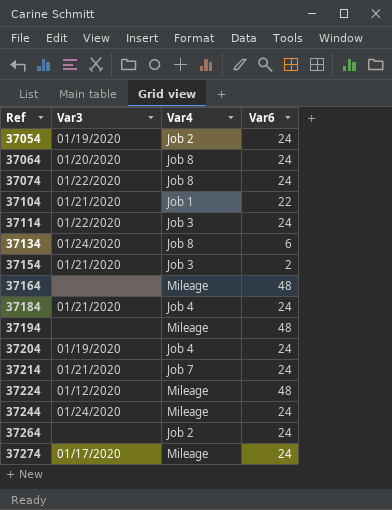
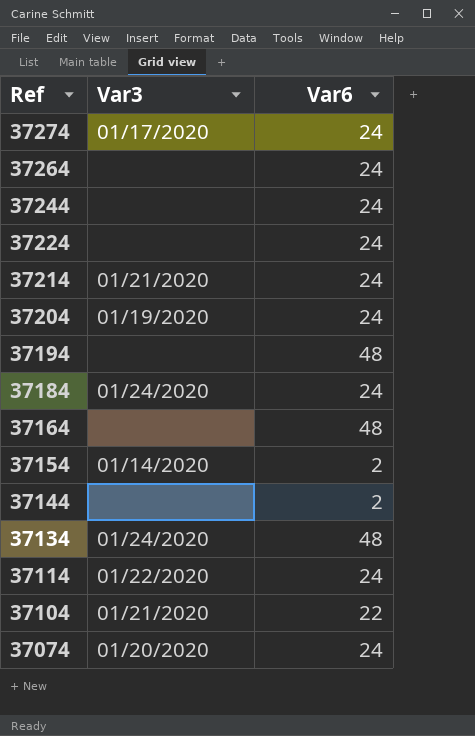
row order: Ref ascending -> Ref descending
column Var4 | position: 3 -> none
row 37054: 01/19/2020 | Job 2 | 24 -> none
row 37064: 01/20/2020 | Job 8 | 24 -> none
37244 | Var3: 01/24/2020 -> none
37224 | Var3: 01/12/2020 -> none
37224 | Var6: 48 -> 24
37184 | Var3: 01/21/2020 -> 01/24/2020
37154 | Var3: 01/21/2020 -> 01/14/2020
row 37144: none -> none | 2
37134 | Var6: 6 -> 48
37074 | Var3: 01/22/2020 -> 01/20/2020

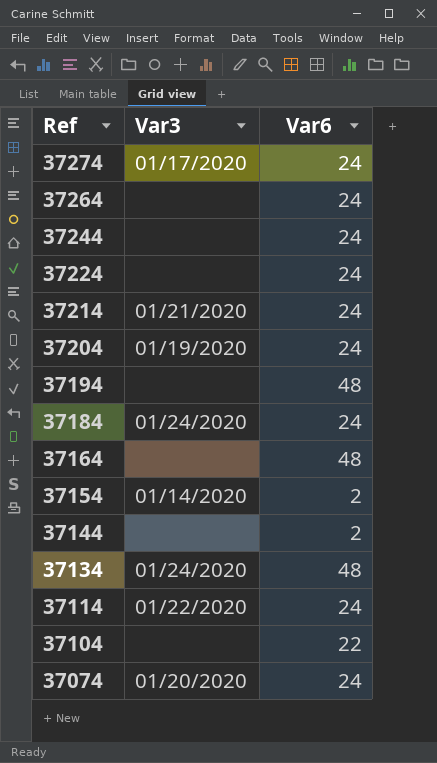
37104 | Var3: 01/21/2020 -> none

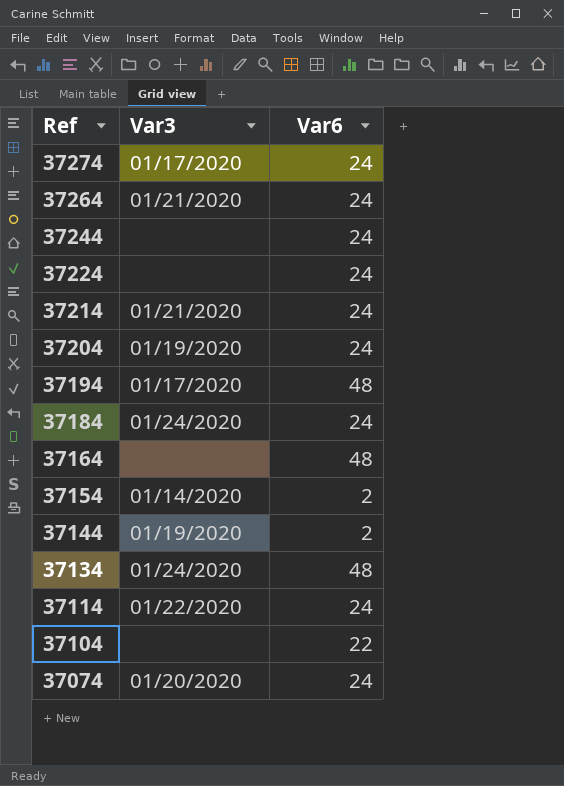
37264 | Var3: none -> 01/21/2020
37194 | Var3: none -> 01/17/2020
37144 | Var3: none -> 01/19/2020

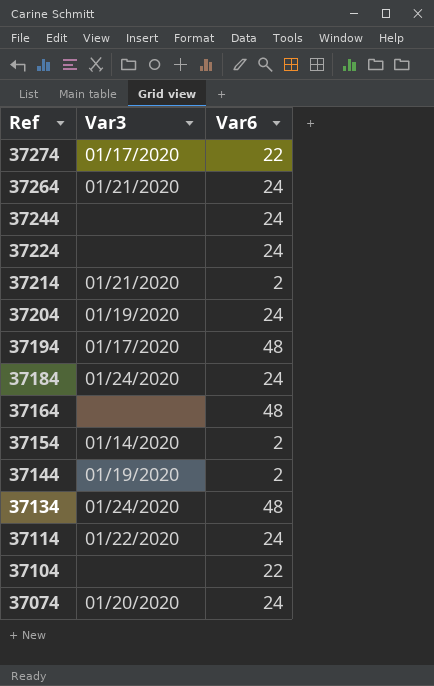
37274 | Var6: 24 -> 22
37214 | Var6: 24 -> 2

